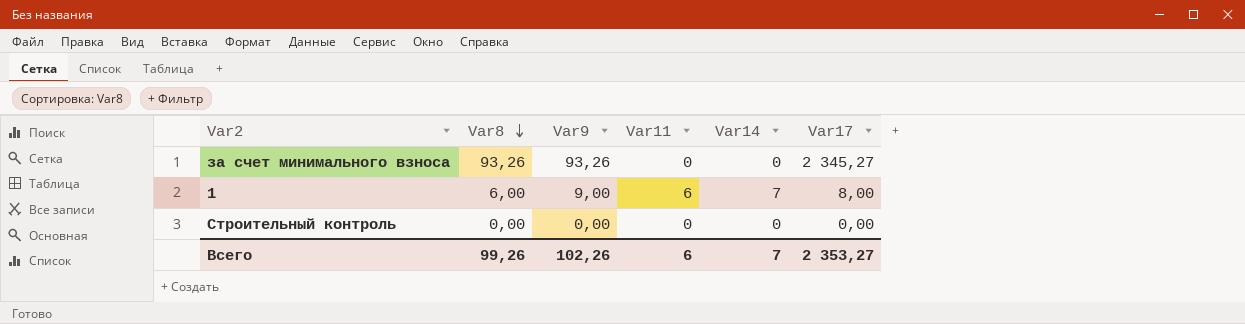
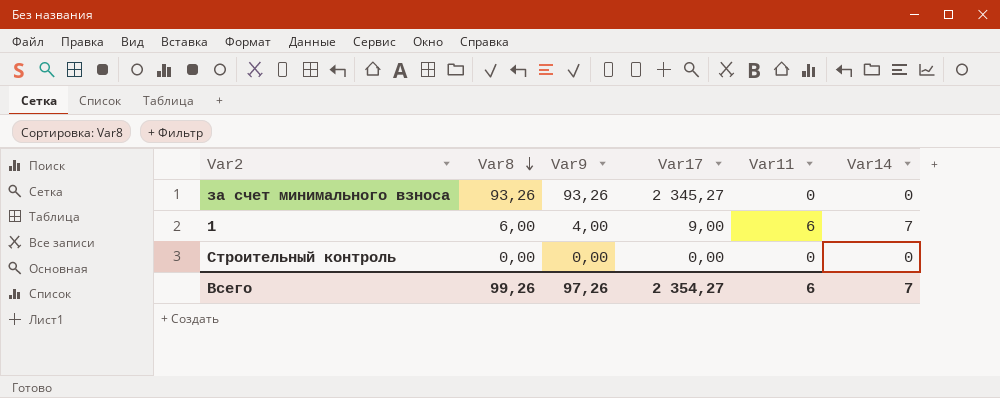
column Var17 | position: 6 -> 4
1 | Var9: 9,00 -> 4,00
1 | Var17: 8,00 -> 9,00
Всего | Var9: 102,26 -> 97,26
Всего | Var17: 2 353,27 -> 2 354,27

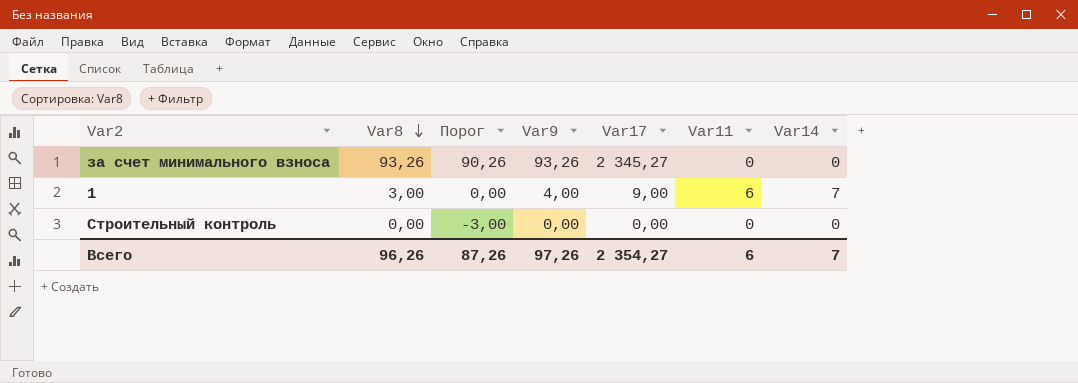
column Порог | formula: none -> [Var8] - 3
1 | Var8: 6,00 -> 3,00
Всего | Var8: 99,26 -> 96,26

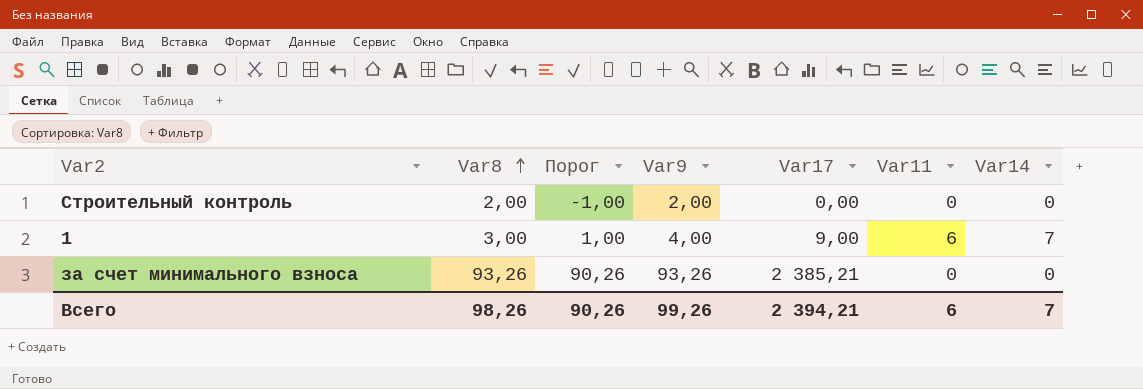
row order: Var8 descending -> Var8 ascending
column Порог | formula: [Var8] - 3 -> [Var9] - 3
Строительный контроль | Var8: 0,00 -> 2,00
Строительный контроль | Var9: 0,00 -> 2,00
за счет минимального взноса | Var17: 2 345,27 -> 2 385,21
Всего | Var8: 96,26 -> 98,26
Всего | Порог: 87,26 -> 90,26
Всего | Var9: 97,26 -> 99,26
Всего | Var17: 2 354,27 -> 2 394,21

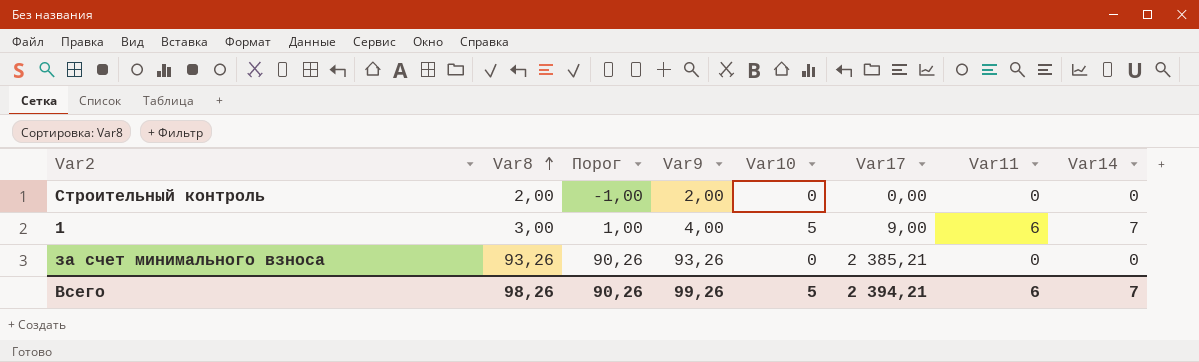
column Var10 | position: none -> 5

